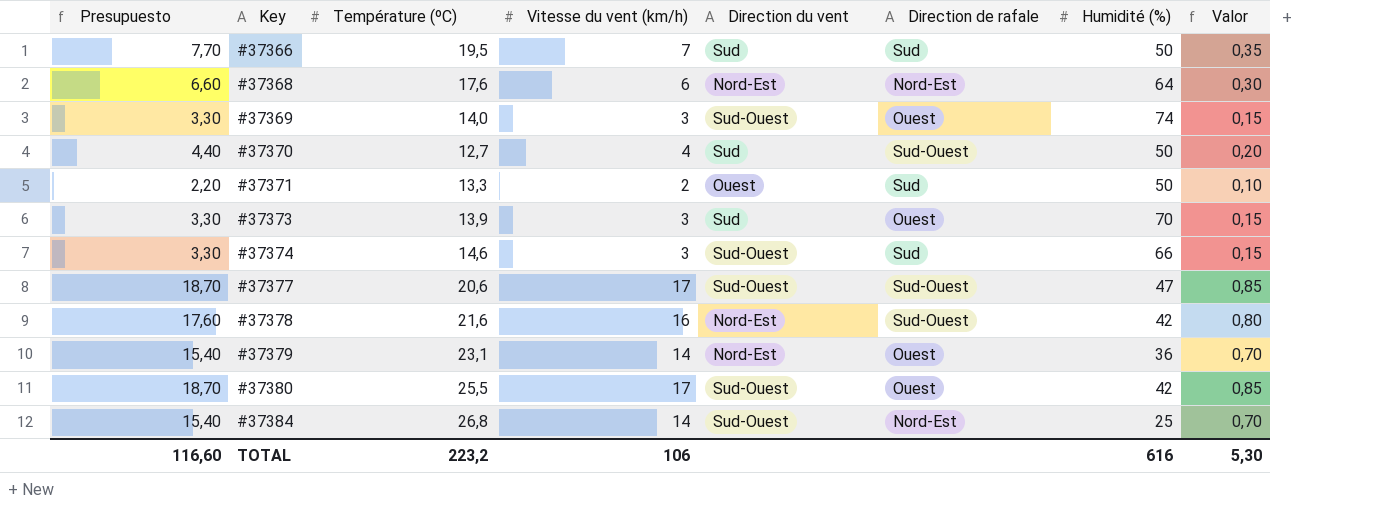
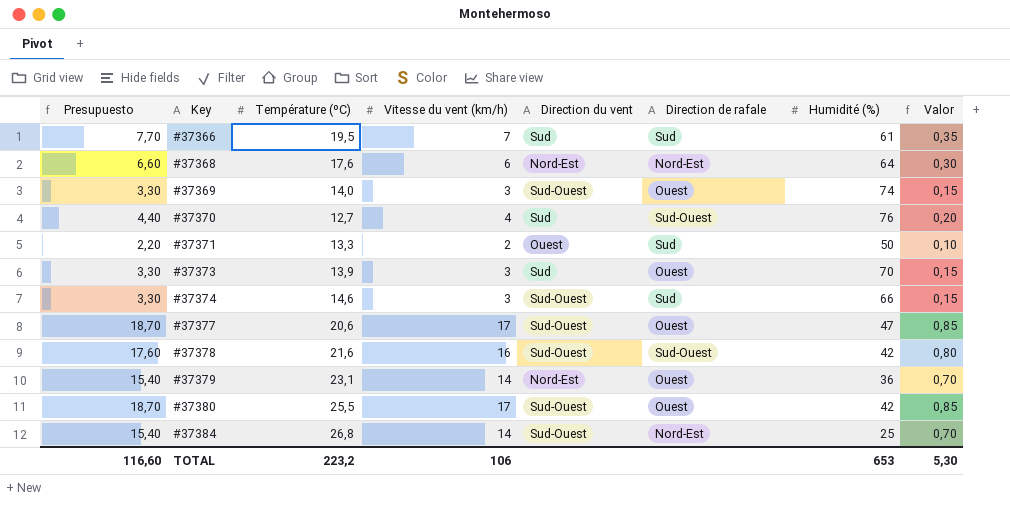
#37366 | Humidité (%): 50 -> 61
#37370 | Humidité (%): 50 -> 76
#37377 | Direction de rafale: Sud-Ouest -> Ouest
#37378 | Direction du vent: Nord-Est -> Sud-Ouest
TOTAL | Humidité (%): 616 -> 653

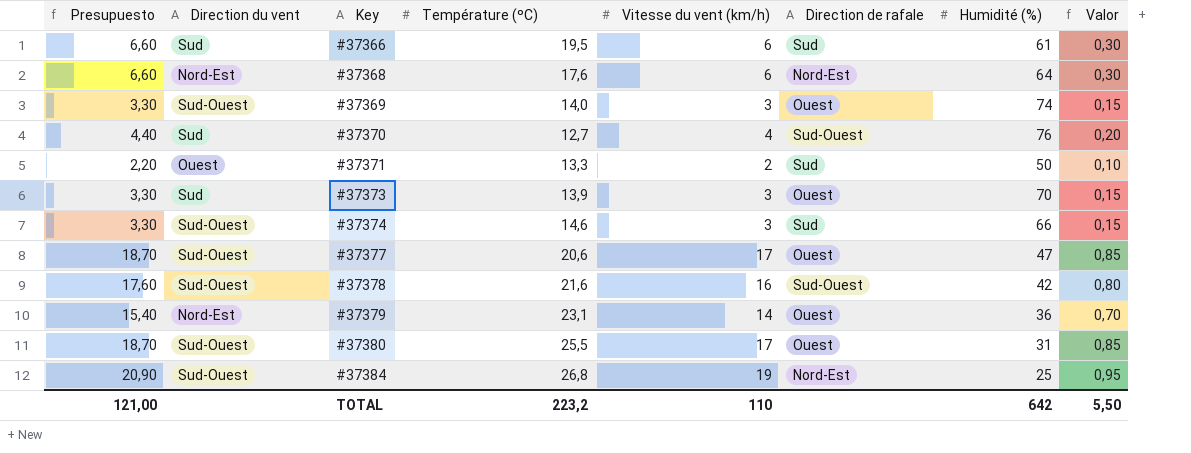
column Direction du vent | position: 5 -> 2
#37366 | Presupuesto: 7,70 -> 6,60
#37366 | Vitesse du vent (km/h): 7 -> 6
#37366 | Valor: 0,35 -> 0,30
#37380 | Humidité (%): 42 -> 31
#37384 | Presupuesto: 15,40 -> 20,90
#37384 | Vitesse du vent (km/h): 14 -> 19
#37384 | Valor: 0,70 -> 0,95
TOTAL | Presupuesto: 116,60 -> 121,00
TOTAL | Vitesse du vent (km/h): 106 -> 110
TOTAL | Humidité (%): 653 -> 642
TOTAL | Valor: 5,30 -> 5,50

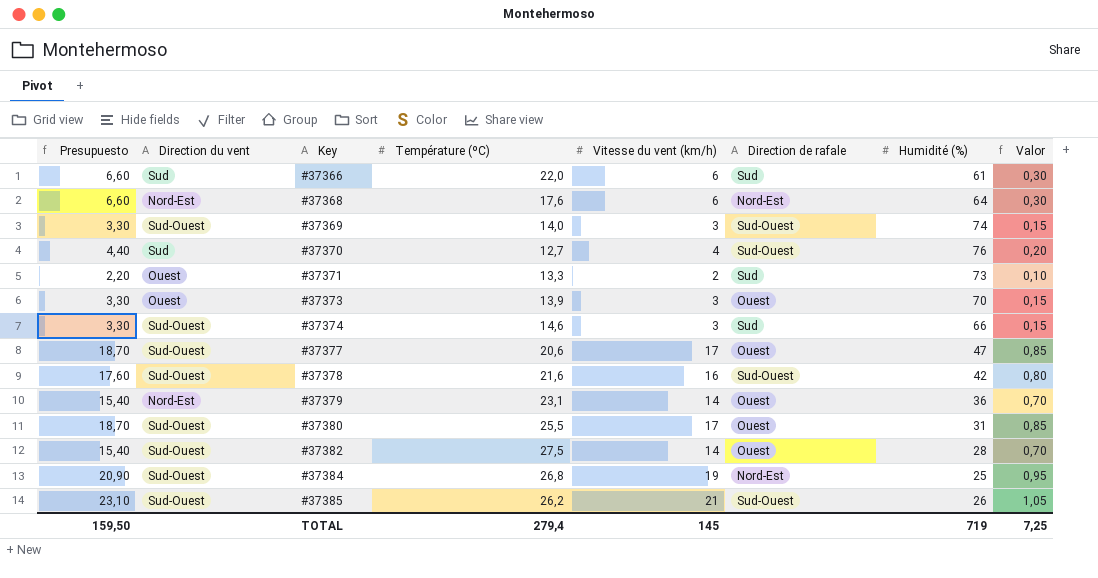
#37366 | Température (ºC): 19,5 -> 22,0
#37369 | Direction de rafale: Ouest -> Sud-Ouest
#37371 | Humidité (%): 50 -> 73
#37373 | Direction du vent: Sud -> Ouest
row #37382: none -> 15,40 | Sud-Ouest | 27,5 | 14 | Ouest | 28 | 0,70
row #37385: none -> 23,10 | Sud-Ouest | 26,2 | 21 | Sud-Ouest | 26 | 1,05
TOTAL | Presupuesto: 121,00 -> 159,50
TOTAL | Température (ºC): 223,2 -> 279,4
TOTAL | Vitesse du vent (km/h): 110 -> 145
TOTAL | Humidité (%): 642 -> 719
TOTAL | Valor: 5,50 -> 7,25

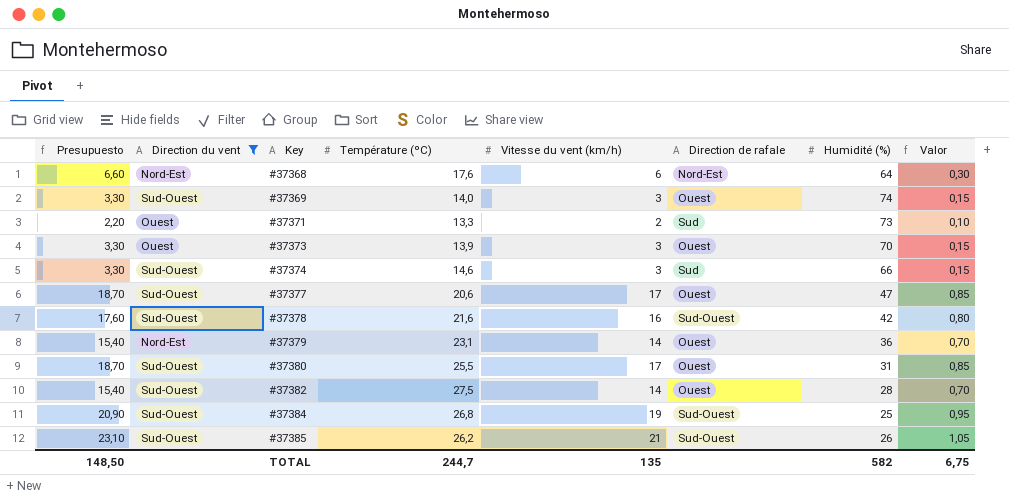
filter: none -> Direction du vent != Sud
#37369 | Direction de rafale: Sud-Ouest -> Ouest
#37384 | Direction de rafale: Nord-Est -> Sud-Ouest
TOTAL | Presupuesto: 159,50 -> 148,50
TOTAL | Température (ºC): 279,4 -> 244,7
TOTAL | Vitesse du vent (km/h): 145 -> 135
TOTAL | Humidité (%): 719 -> 582
TOTAL | Valor: 7,25 -> 6,75

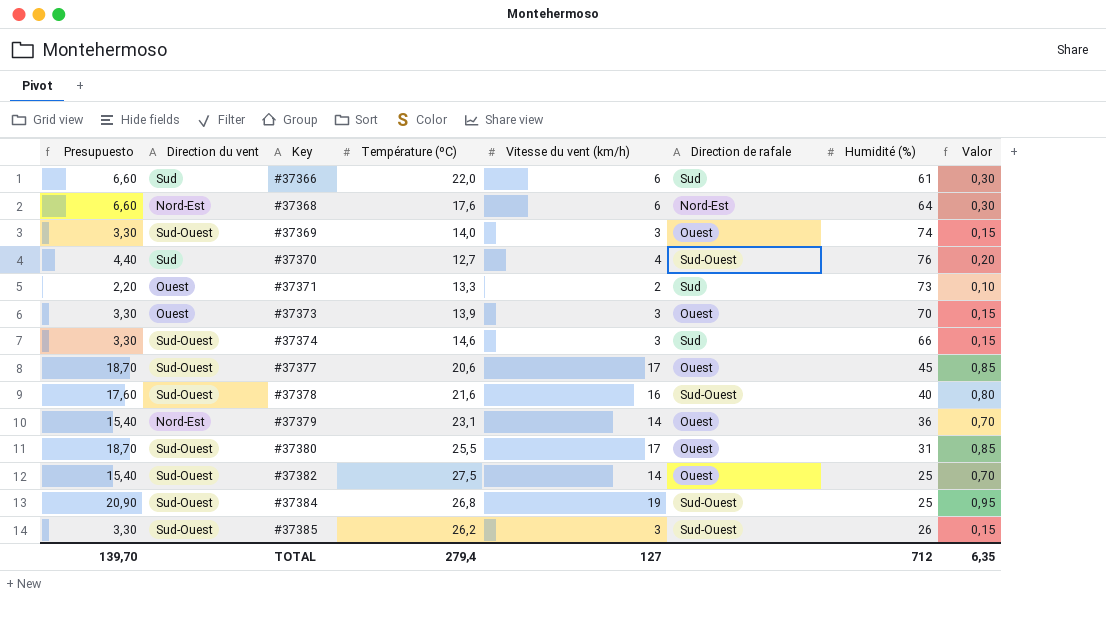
filter: Direction du vent != Sud -> none
#37377 | Humidité (%): 47 -> 45
#37378 | Humidité (%): 42 -> 40
#37382 | Humidité (%): 28 -> 25
#37385 | Presupuesto: 23,10 -> 3,30
#37385 | Vitesse du vent (km/h): 21 -> 3
#37385 | Valor: 1,05 -> 0,15
TOTAL | Presupuesto: 148,50 -> 139,70
TOTAL | Température (ºC): 244,7 -> 279,4
TOTAL | Vitesse du vent (km/h): 135 -> 127
TOTAL | Humidité (%): 582 -> 712
TOTAL | Valor: 6,75 -> 6,35

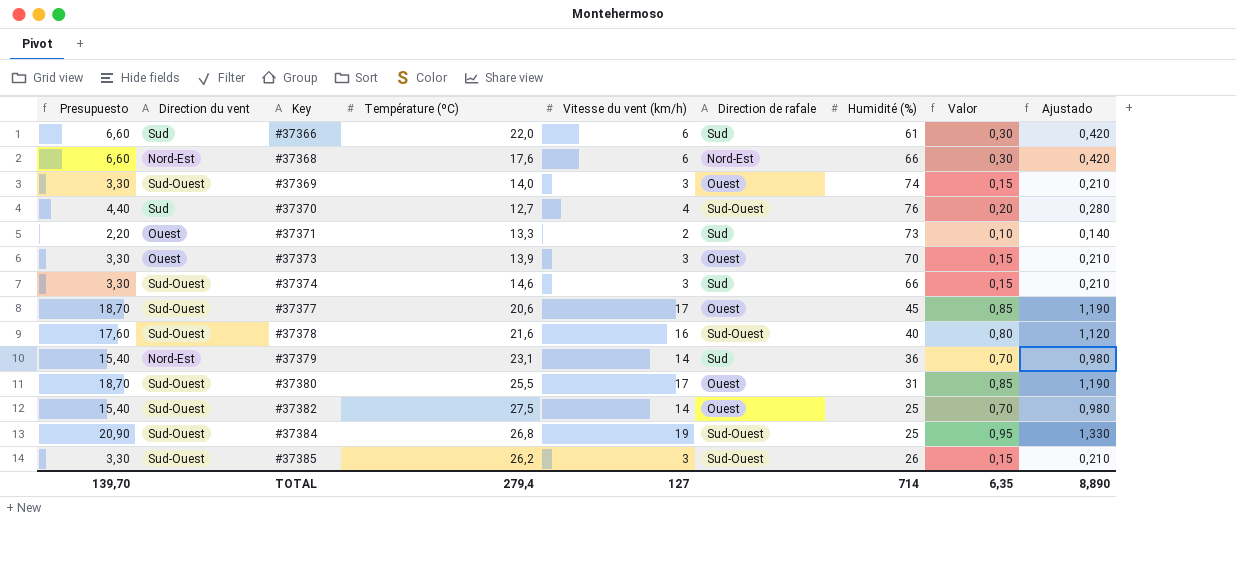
column Ajustado | formula: none -> [Vitesse du vent (km/h)] * 0,07
#37368 | Humidité (%): 64 -> 66
#37379 | Direction de rafale: Ouest -> Sud
TOTAL | Humidité (%): 712 -> 714

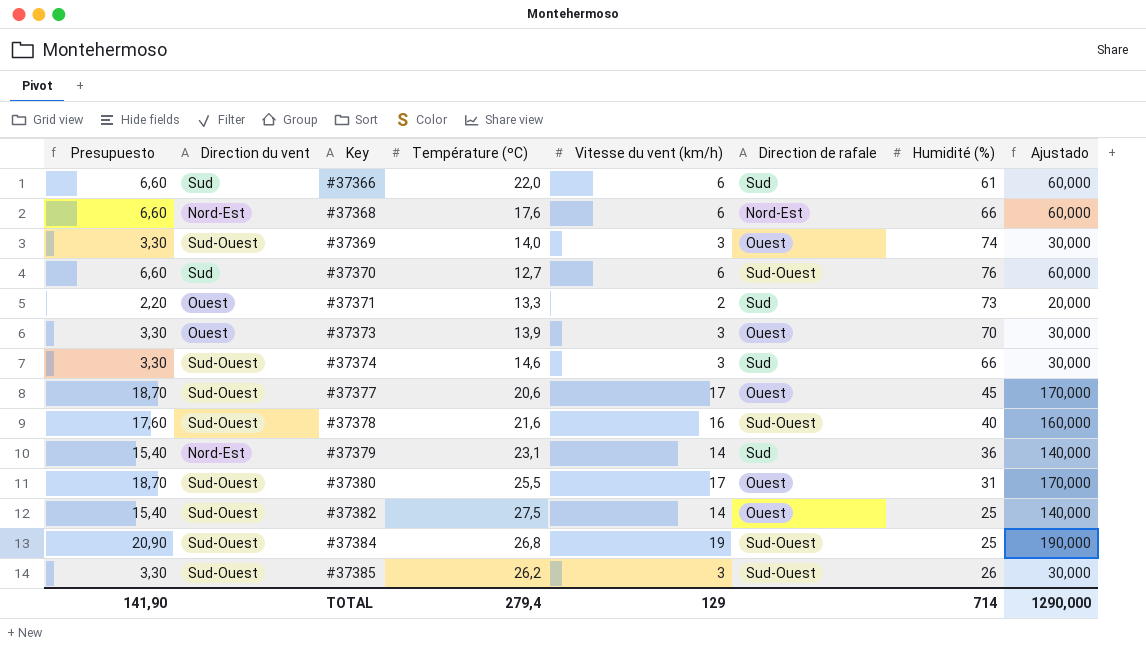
column Valor | formula: [Vitesse du vent (km/h)] * 0,05 -> none
column Ajustado | formula: [Vitesse du vent (km/h)] * 0,07 -> [Vitesse du vent (km/h)] * 10
#37370 | Presupuesto: 4,40 -> 6,60
#37370 | Vitesse du vent (km/h): 4 -> 6
TOTAL | Presupuesto: 139,70 -> 141,90
TOTAL | Vitesse du vent (km/h): 127 -> 129
TOTAL | Ajustado: 8,890 -> 1290,000

